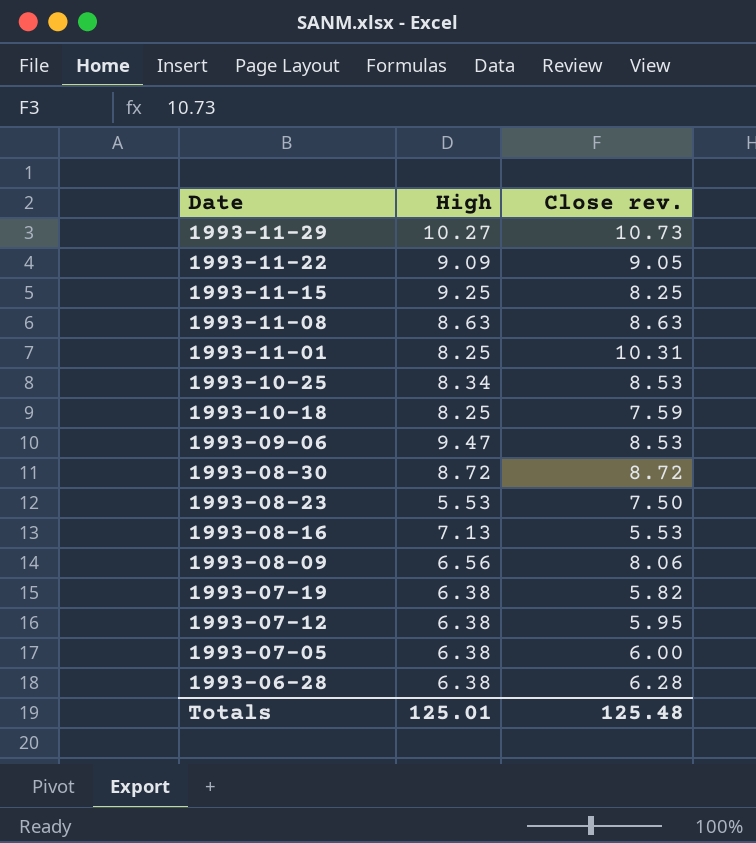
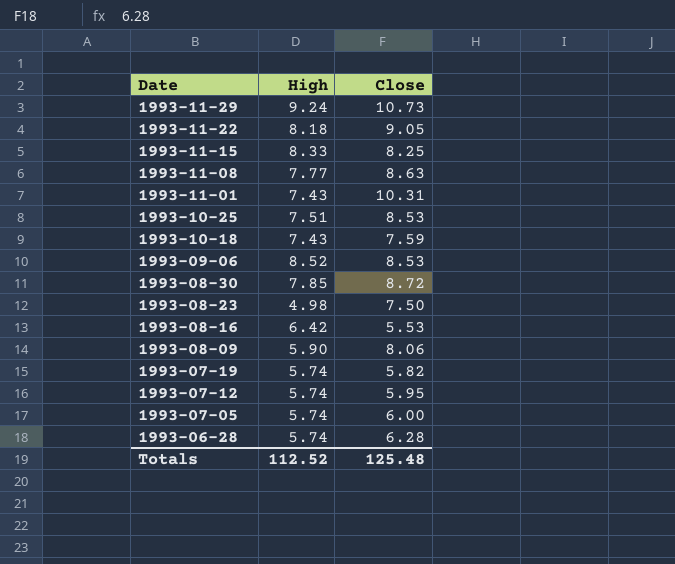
column name: Close rev. -> Close
1993-11-29 | High: 10.27 -> 9.24
1993-11-22 | High: 9.09 -> 8.18
1993-11-15 | High: 9.25 -> 8.33
1993-11-08 | High: 8.63 -> 7.77
1993-11-01 | High: 8.25 -> 7.43
1993-10-25 | High: 8.34 -> 7.51
1993-10-18 | High: 8.25 -> 7.43
1993-09-06 | High: 9.47 -> 8.52
1993-08-30 | High: 8.72 -> 7.85
1993-08-23 | High: 5.53 -> 4.98
1993-08-16 | High: 7.13 -> 6.42
1993-08-09 | High: 6.56 -> 5.90
1993-07-19 | High: 6.38 -> 5.74
1993-07-12 | High: 6.38 -> 5.74
1993-07-05 | High: 6.38 -> 5.74
1993-06-28 | High: 6.38 -> 5.74
Totals | High: 125.01 -> 112.52

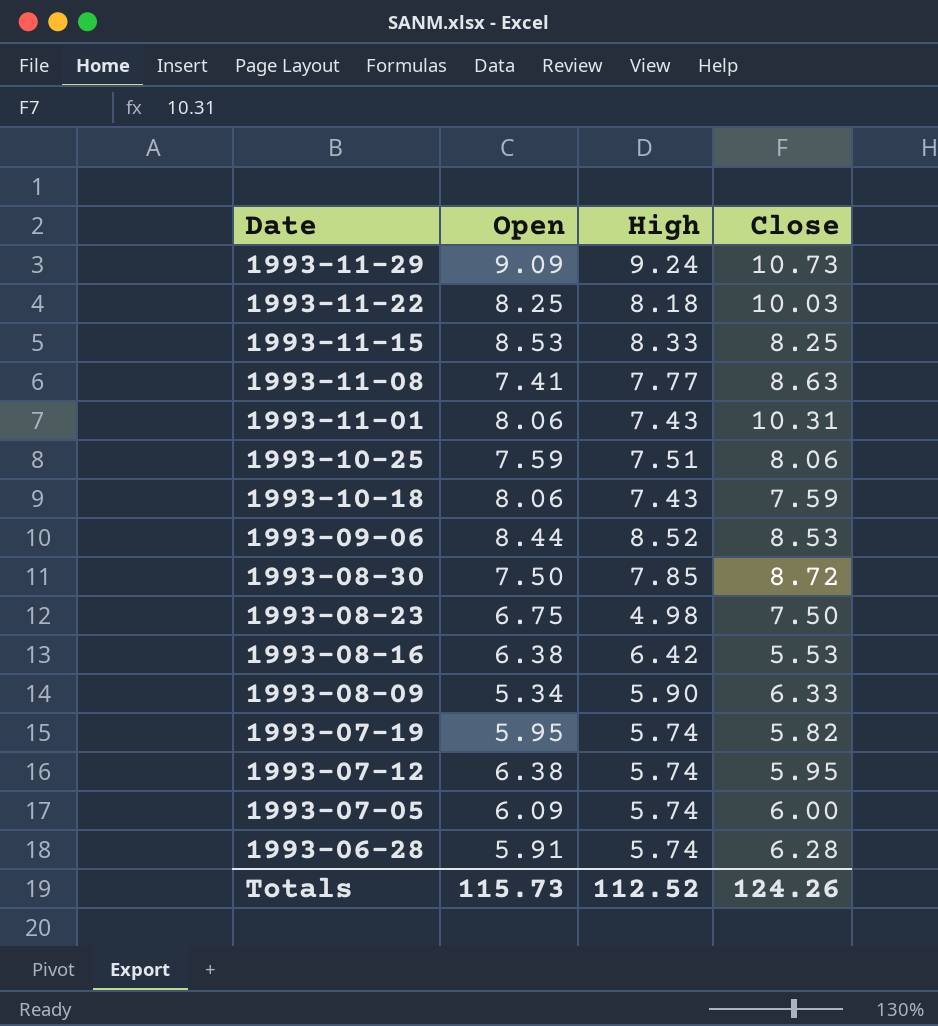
column Open | position: none -> 2
1993-11-22 | Close: 9.05 -> 10.03
1993-10-25 | Close: 8.53 -> 8.06
1993-08-09 | Close: 8.06 -> 6.33
Totals | Close: 125.48 -> 124.26

